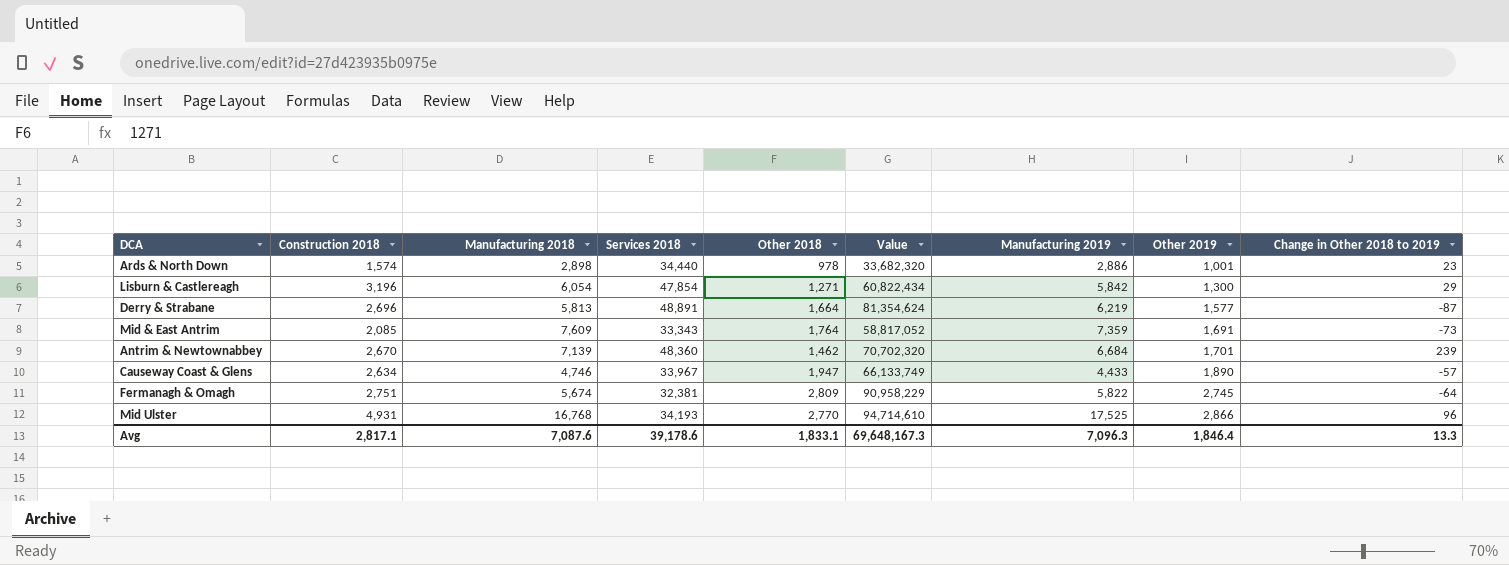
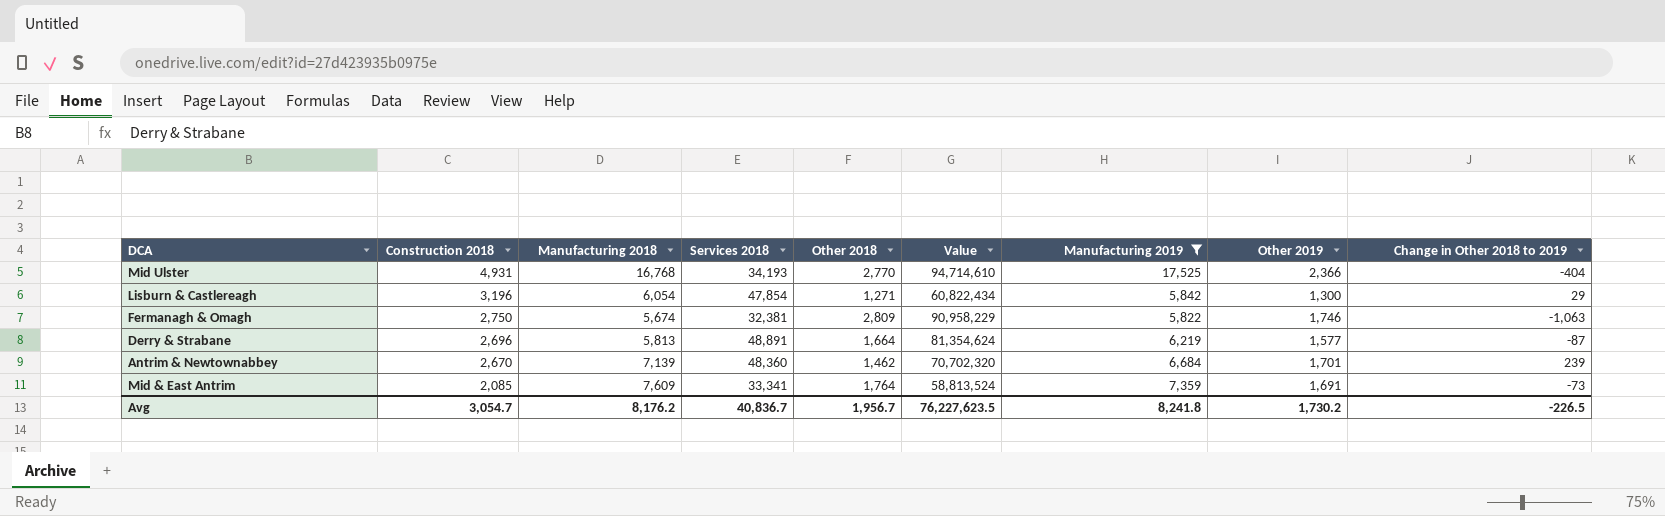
filter: none -> Manufacturing 2019 >= 5,822
row order: Other 2019 ascending -> Construction 2018 descending
Mid Ulster | Other 2019: 2,866 -> 2,366
Mid Ulster | Change in Other 2018 to 2019: 96 -> -404
Fermanagh & Omagh | Construction 2018: 2,751 -> 2,750
Fermanagh & Omagh | Other 2019: 2,745 -> 1,746
Fermanagh & Omagh | Change in Other 2018 to 2019: -64 -> -1,063
Mid & East Antrim | Services 2018: 33,343 -> 33,341
Mid & East Antrim | Value: 58,817,052 -> 58,813,524
Avg | Construction 2018: 2,817.1 -> 3,054.7
Avg | Manufacturing 2018: 7,087.6 -> 8,176.2
Avg | Services 2018: 39,178.6 -> 40,836.7
Avg | Other 2018: 1,833.1 -> 1,956.7
Avg | Value: 69,648,167.3 -> 76,227,623.5
Avg | Manufacturing 2019: 7,096.3 -> 8,241.8
Avg | Other 2019: 1,846.4 -> 1,730.2
Avg | Change in Other 2018 to 2019: 13.3 -> -226.5

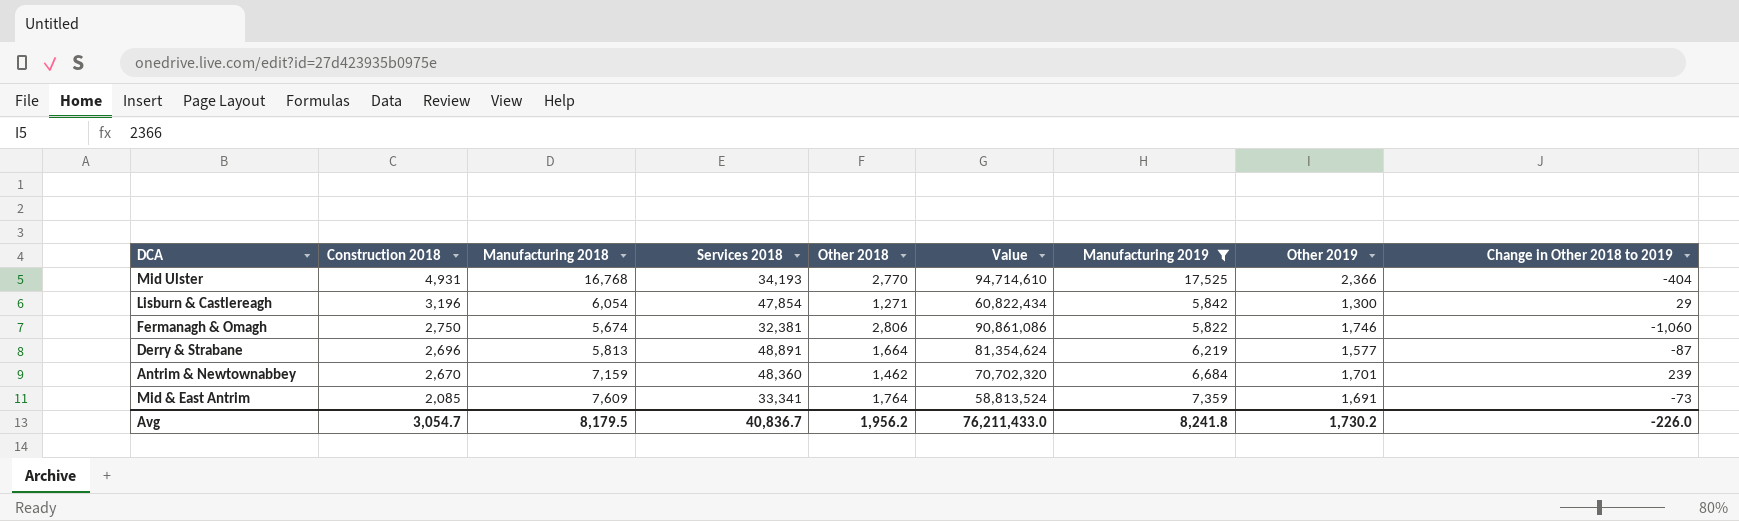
Fermanagh & Omagh | Other 2018: 2,809 -> 2,806
Fermanagh & Omagh | Value: 90,958,229 -> 90,861,086
Fermanagh & Omagh | Change in Other 2018 to 2019: -1,063 -> -1,060
Antrim & Newtownabbey | Manufacturing 2018: 7,139 -> 7,159
Avg | Manufacturing 2018: 8,176.2 -> 8,179.5
Avg | Other 2018: 1,956.7 -> 1,956.2
Avg | Value: 76,227,623.5 -> 76,211,433.0
Avg | Change in Other 2018 to 2019: -226.5 -> -226.0

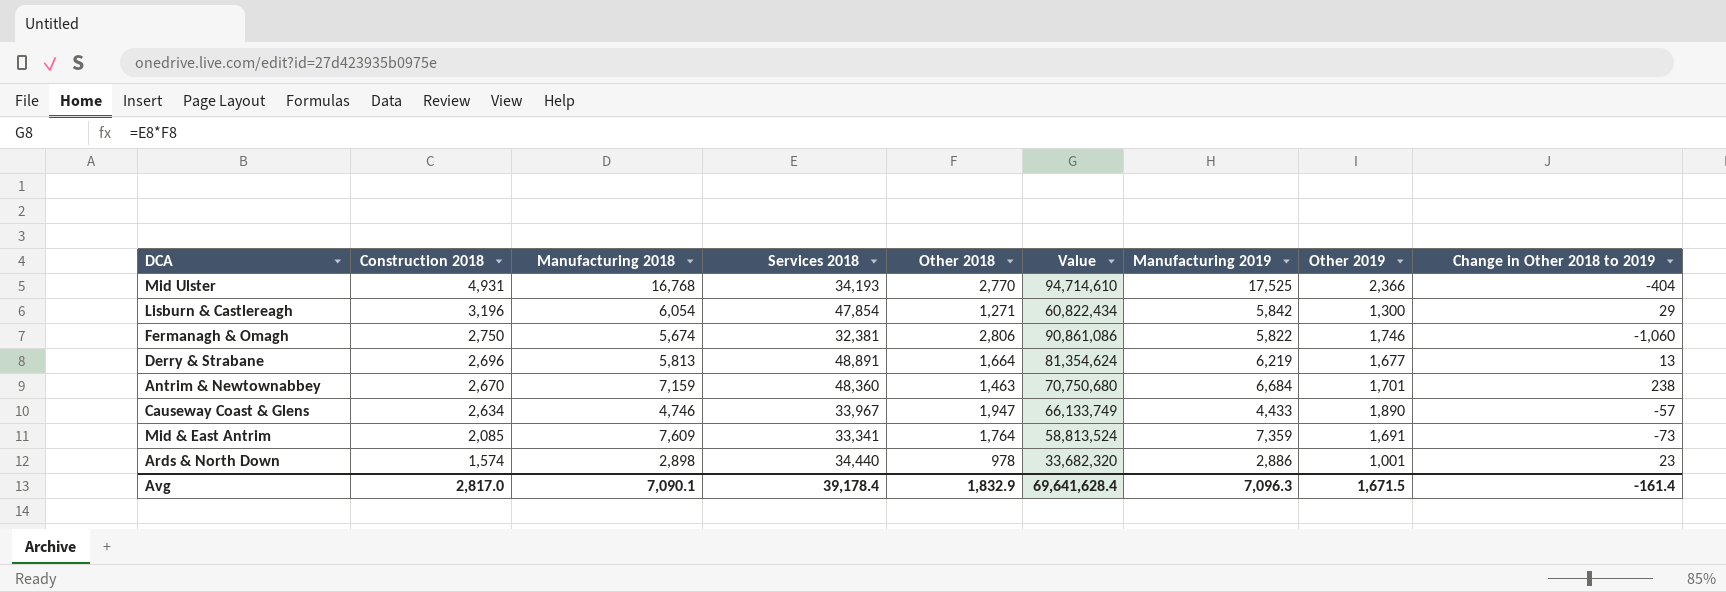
filter: Manufacturing 2019 >= 5,822 -> none
Derry & Strabane | Other 2019: 1,577 -> 1,677
Derry & Strabane | Change in Other 2018 to 2019: -87 -> 13
Antrim & Newtownabbey | Other 2018: 1,462 -> 1,463
Antrim & Newtownabbey | Value: 70,702,320 -> 70,750,680
Antrim & Newtownabbey | Change in Other 2018 to 2019: 239 -> 238
Avg | Construction 2018: 3,054.7 -> 2,817.0
Avg | Manufacturing 2018: 8,179.5 -> 7,090.1
Avg | Services 2018: 40,836.7 -> 39,178.4
Avg | Other 2018: 1,956.2 -> 1,832.9
Avg | Value: 76,211,433.0 -> 69,641,628.4
Avg | Manufacturing 2019: 8,241.8 -> 7,096.3
Avg | Other 2019: 1,730.2 -> 1,671.5
Avg | Change in Other 2018 to 2019: -226.0 -> -161.4

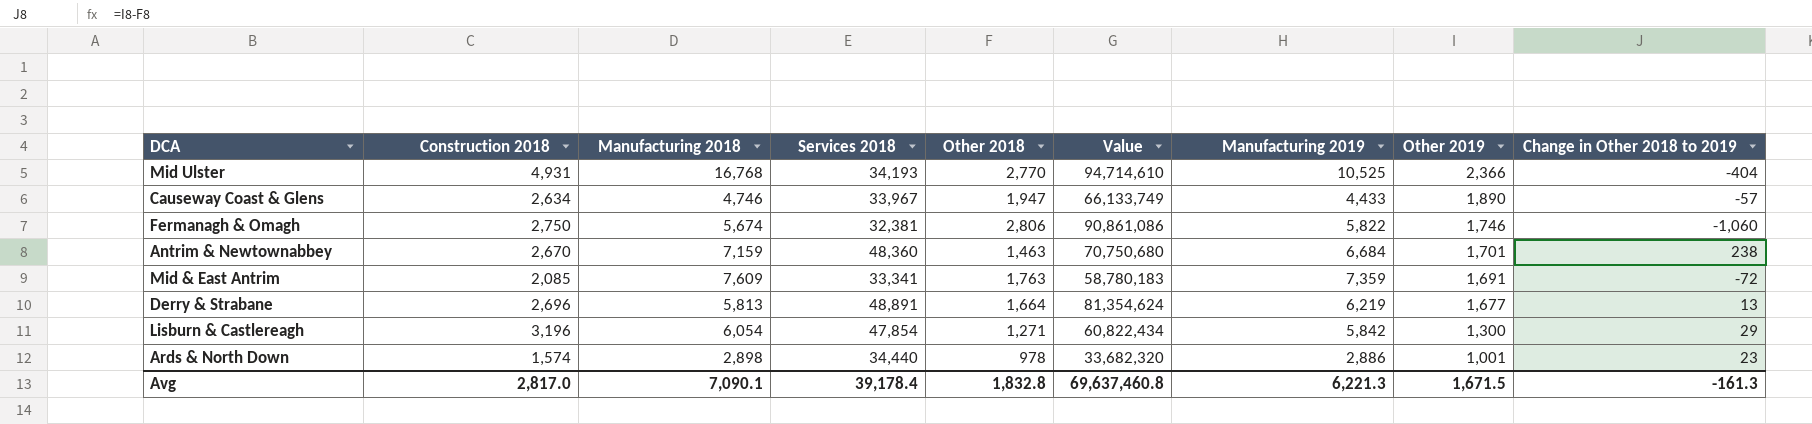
row order: Construction 2018 descending -> Other 2019 descending
Mid Ulster | Manufacturing 2019: 17,525 -> 10,525
Mid & East Antrim | Other 2018: 1,764 -> 1,763
Mid & East Antrim | Value: 58,813,524 -> 58,780,183
Mid & East Antrim | Change in Other 2018 to 2019: -73 -> -72
Avg | Other 2018: 1,832.9 -> 1,832.8
Avg | Value: 69,641,628.4 -> 69,637,460.8
Avg | Manufacturing 2019: 7,096.3 -> 6,221.3
Avg | Change in Other 2018 to 2019: -161.4 -> -161.3

